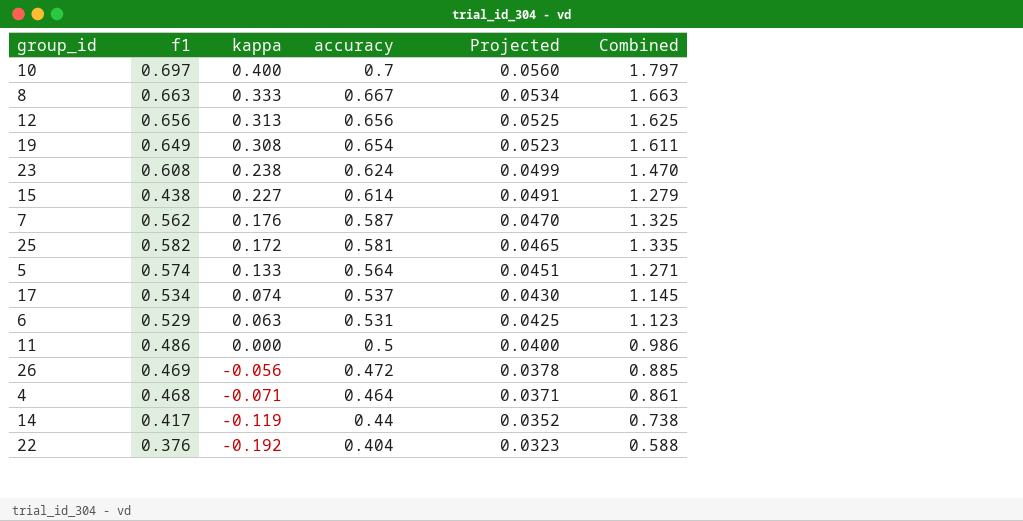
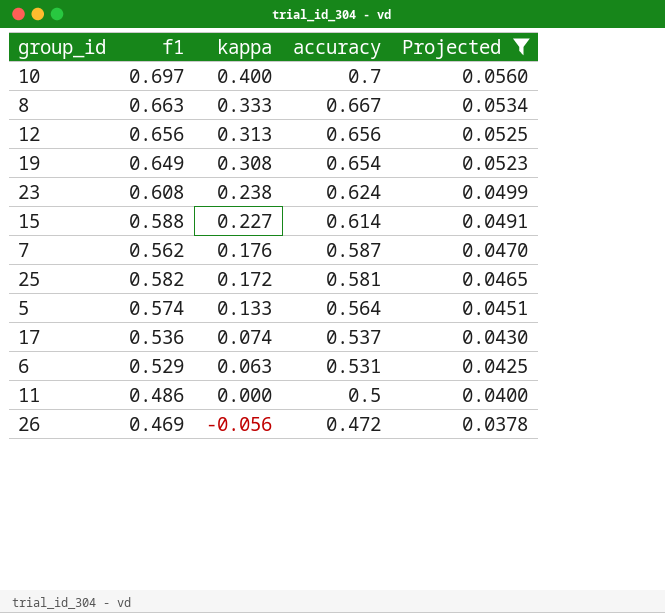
filter: none -> Projected >= 0.0378
column Combined | formula: [f1] + [kappa] + [accuracy] -> none
15 | f1: 0.438 -> 0.588
17 | f1: 0.534 -> 0.536

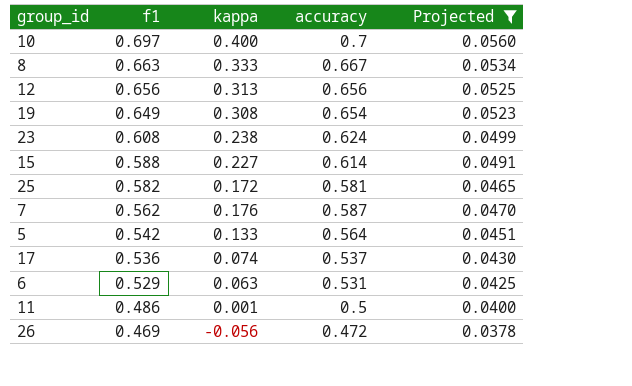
row order: kappa descending -> f1 descending
5 | f1: 0.574 -> 0.542
11 | kappa: 0.000 -> 0.001

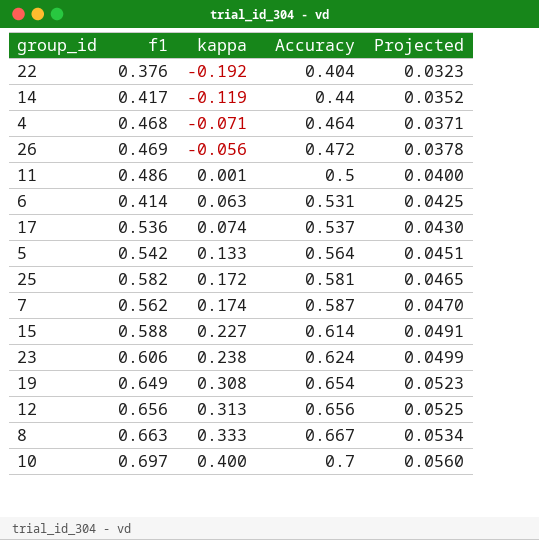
filter: Projected >= 0.0378 -> none
row order: f1 descending -> kappa ascending
column name: accuracy -> Accuracy
6 | f1: 0.529 -> 0.414
7 | kappa: 0.176 -> 0.174
23 | f1: 0.608 -> 0.606

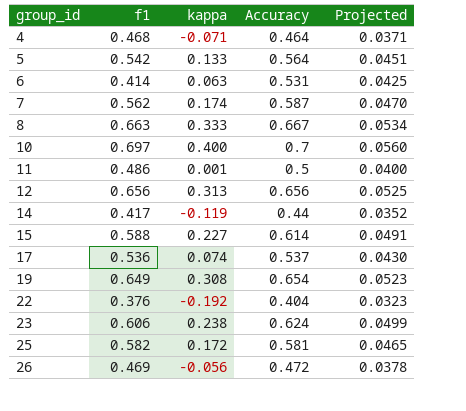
row order: kappa ascending -> group_id ascending

